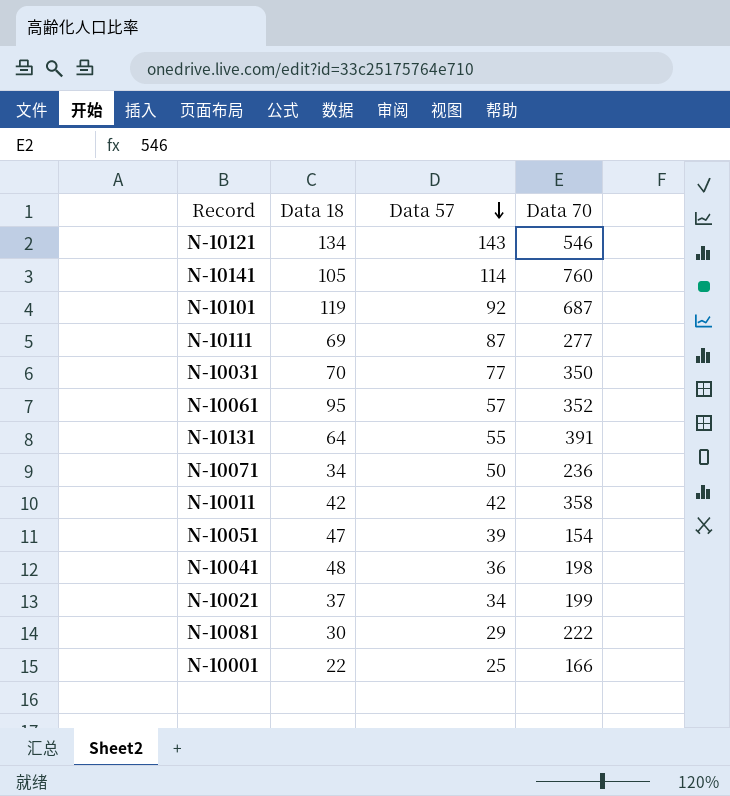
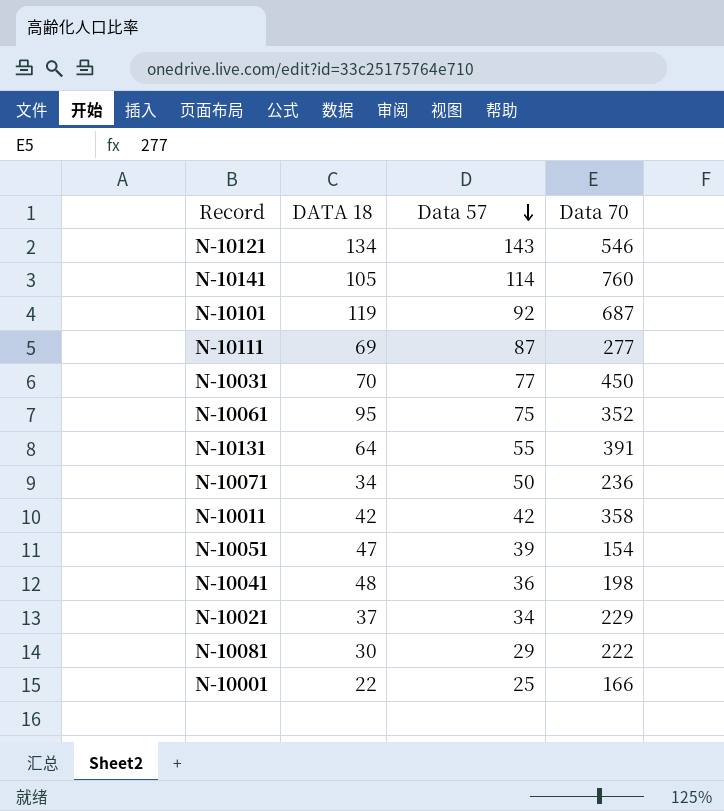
column name: Data 18 -> DATA 18
N-10031 | Data 70: 350 -> 450
N-10061 | Data 57: 57 -> 75
N-10021 | Data 70: 199 -> 229

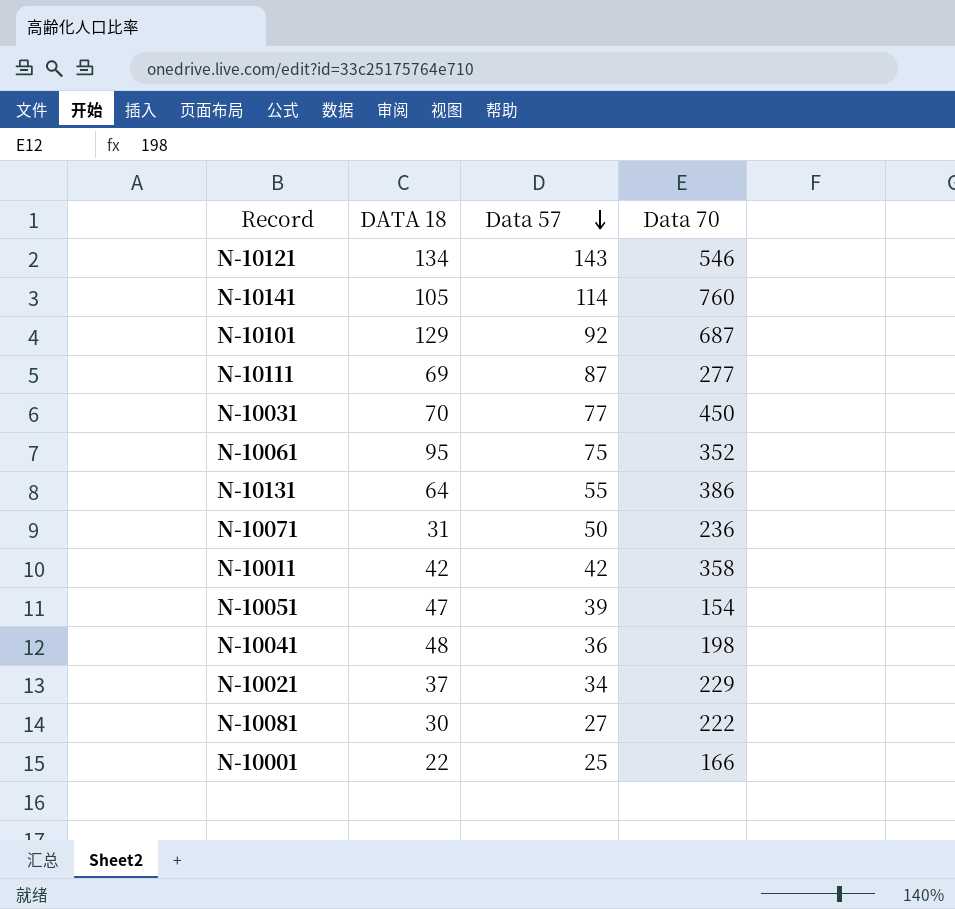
N-10101 | DATA 18: 119 -> 129
N-10131 | Data 70: 391 -> 386
N-10071 | DATA 18: 34 -> 31
N-10081 | Data 57: 29 -> 27

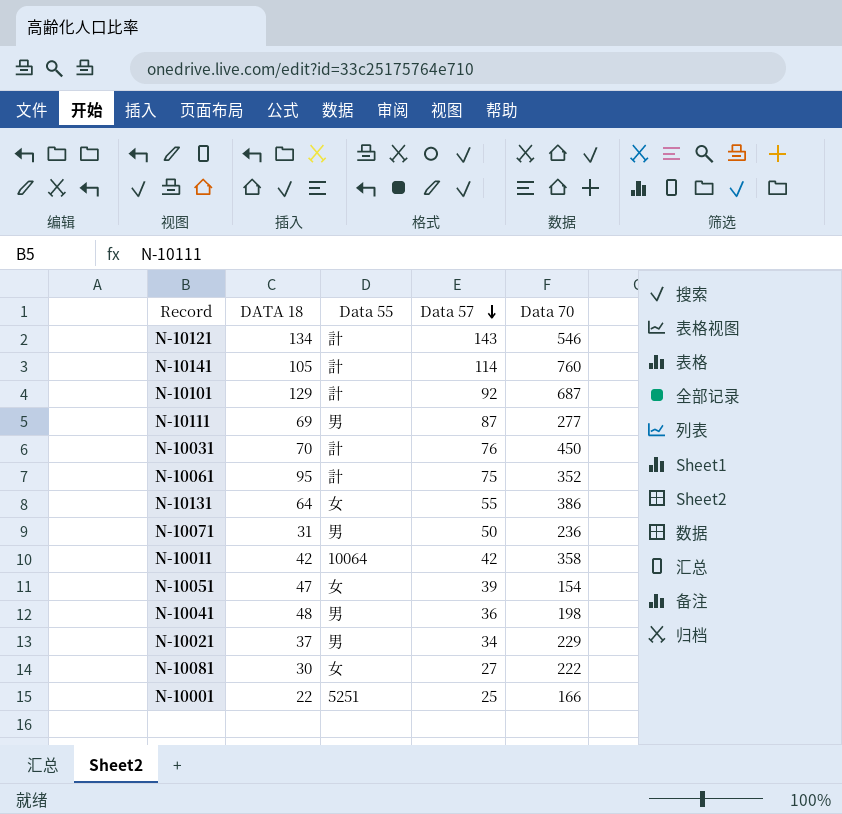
column Data 55 | position: none -> 3
N-10031 | Data 57: 77 -> 76

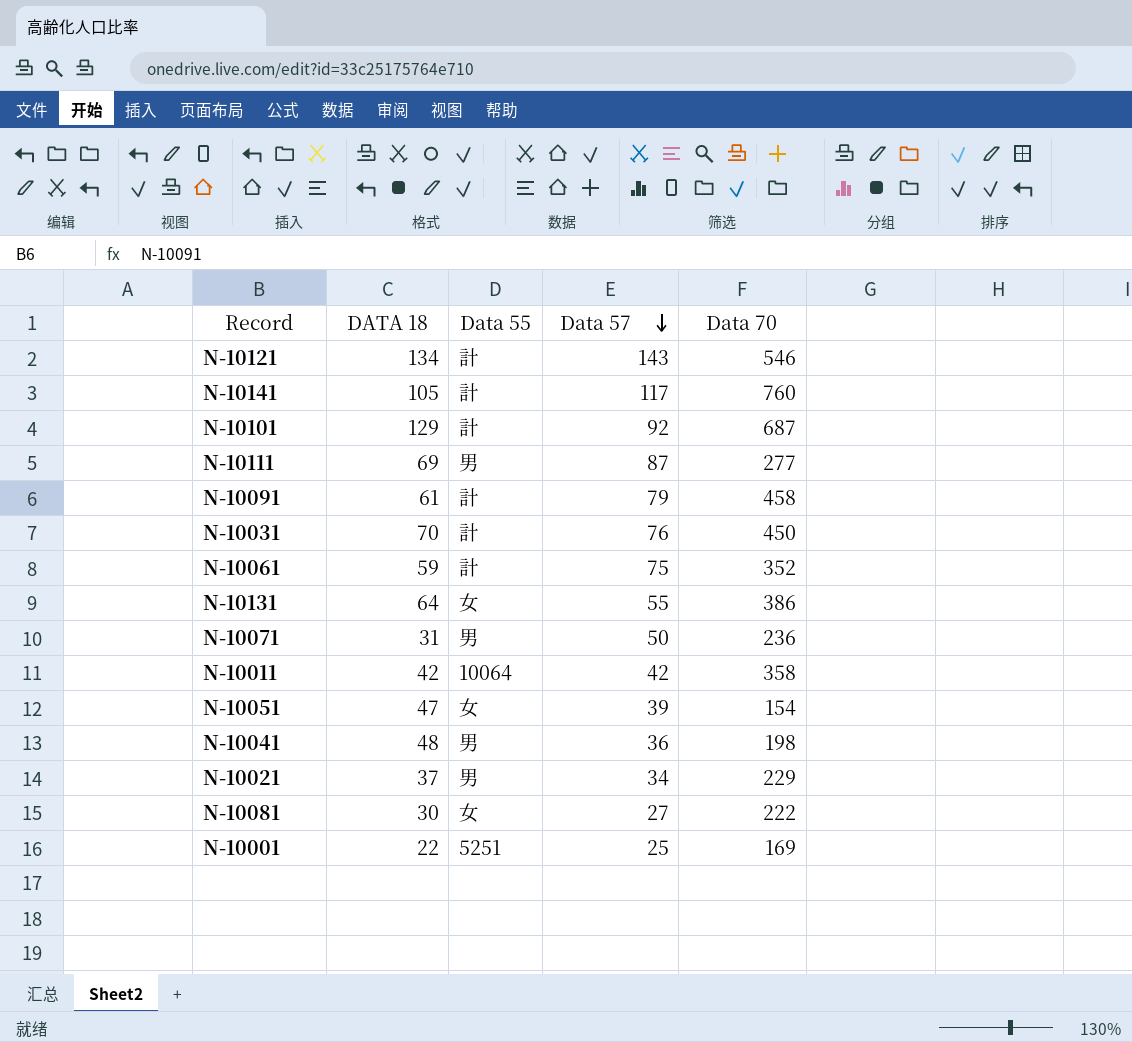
N-10141 | Data 57: 114 -> 117
row N-10091: none -> 61 | 計 | 79 | 458
N-10061 | DATA 18: 95 -> 59
N-10001 | Data 70: 166 -> 169

